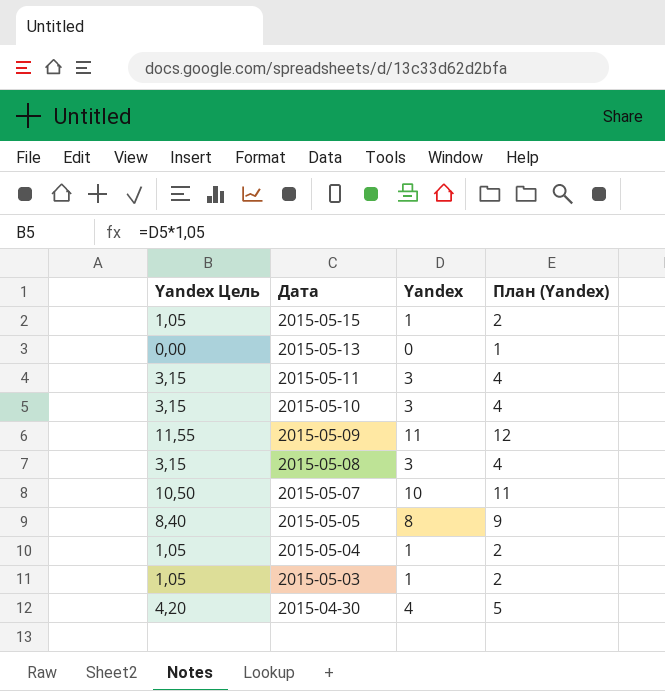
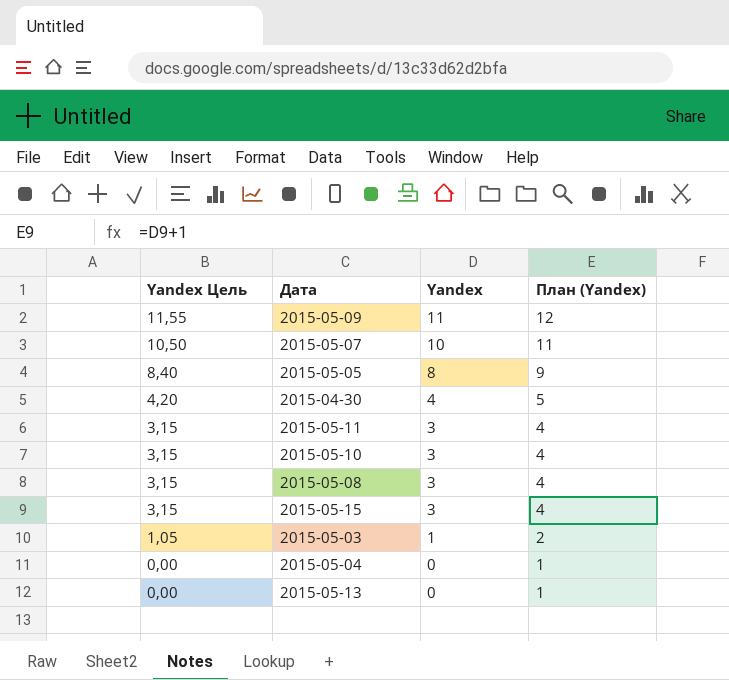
row order: Дата descending -> Yandex Цель descending
2015-05-15 | Yandex Цель: 1,05 -> 3,15
2015-05-15 | Yandex: 1 -> 3
2015-05-15 | План (Yandex): 2 -> 4
2015-05-04 | Yandex Цель: 1,05 -> 0,00
2015-05-04 | Yandex: 1 -> 0
2015-05-04 | План (Yandex): 2 -> 1

